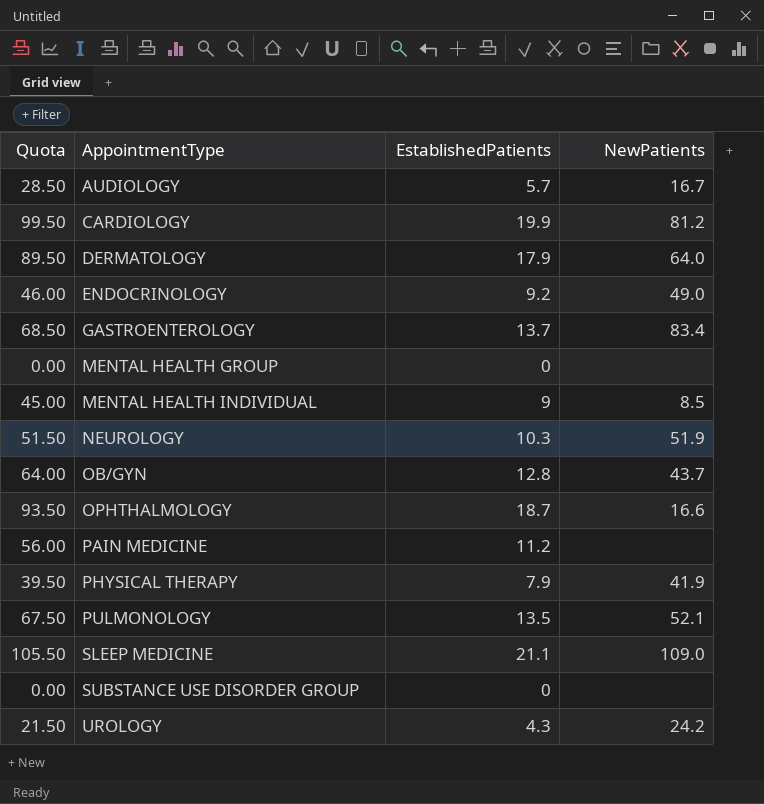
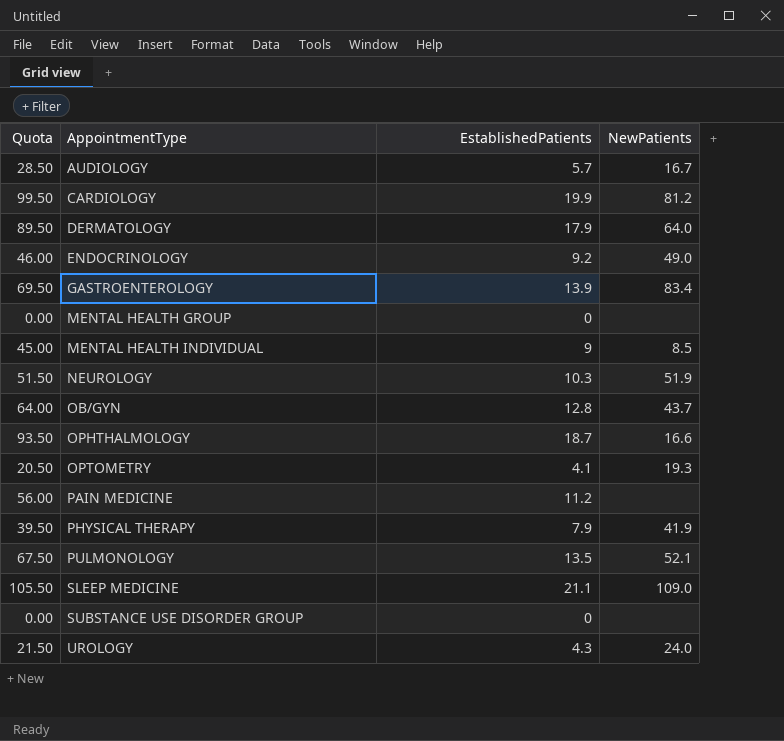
GASTROENTEROLOGY | Quota: 68.50 -> 69.50
GASTROENTEROLOGY | EstablishedPatients: 13.7 -> 13.9
row OPTOMETRY: none -> 20.50 | 4.1 | 19.3
UROLOGY | NewPatients: 24.2 -> 24.0

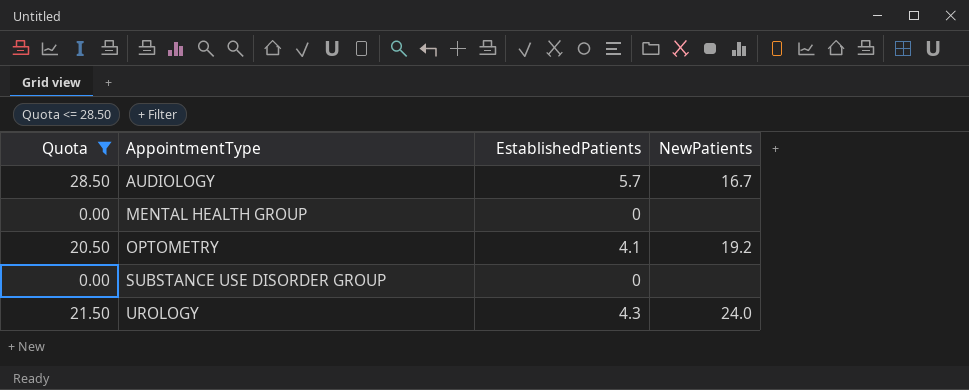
filter: none -> Quota <= 28.50
OPTOMETRY | NewPatients: 19.3 -> 19.2

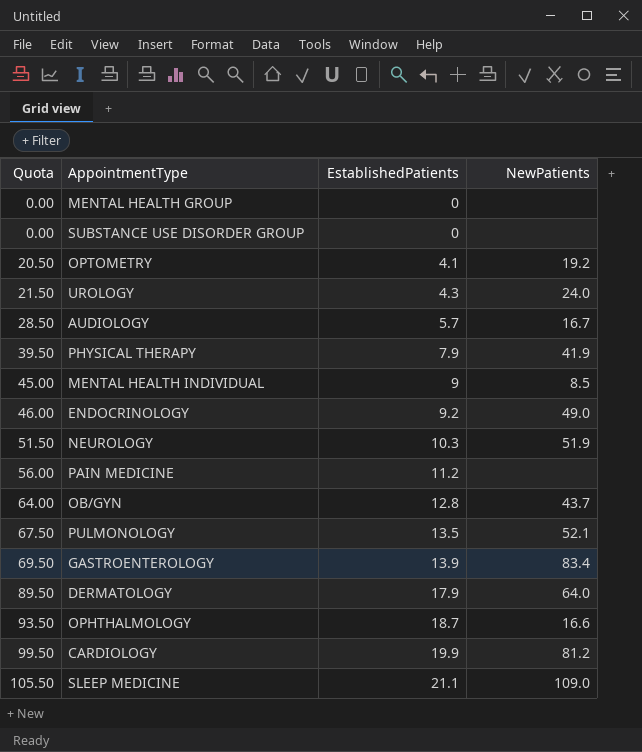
filter: Quota <= 28.50 -> none
row order: AppointmentType ascending -> Quota ascending

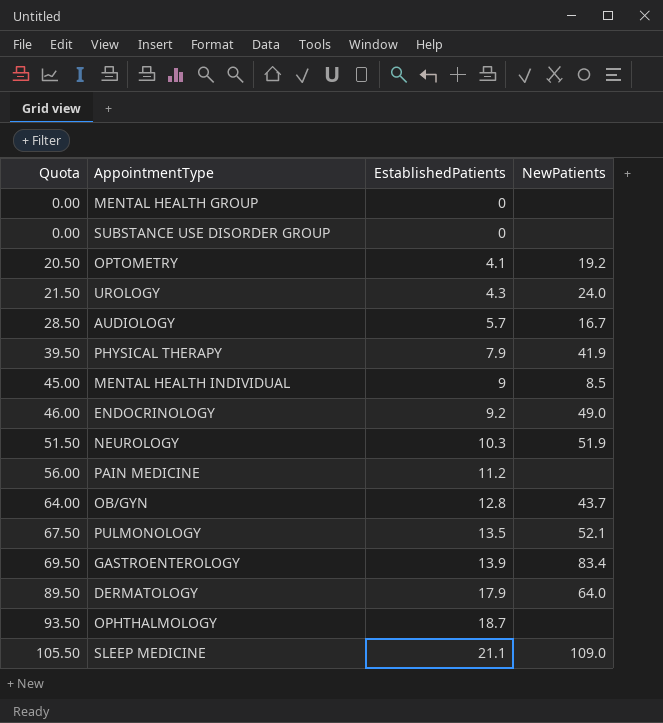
row CARDIOLOGY: 99.50 | 19.9 | 81.2 -> none
OPHTHALMOLOGY | NewPatients: 16.6 -> none

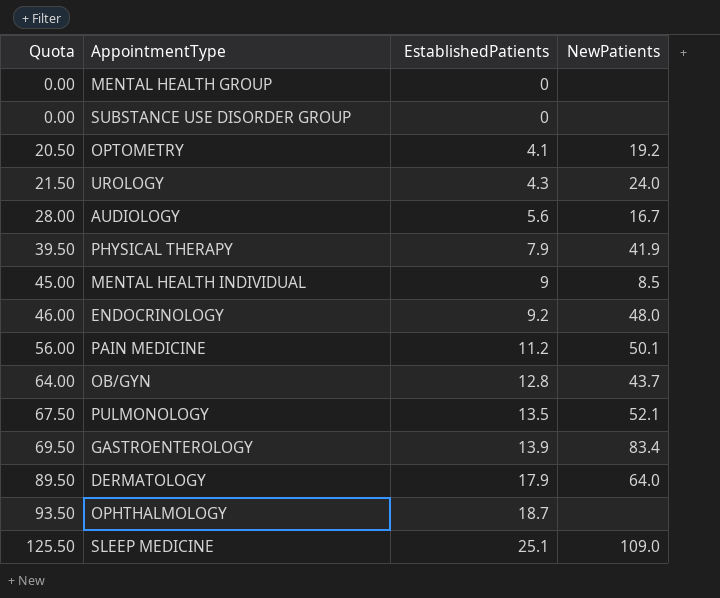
row NEUROLOGY: 51.50 | 10.3 | 51.9 -> none
AUDIOLOGY | Quota: 28.50 -> 28.00
AUDIOLOGY | EstablishedPatients: 5.7 -> 5.6
ENDOCRINOLOGY | NewPatients: 49.0 -> 48.0
PAIN MEDICINE | NewPatients: none -> 50.1
SLEEP MEDICINE | Quota: 105.50 -> 125.50
SLEEP MEDICINE | EstablishedPatients: 21.1 -> 25.1

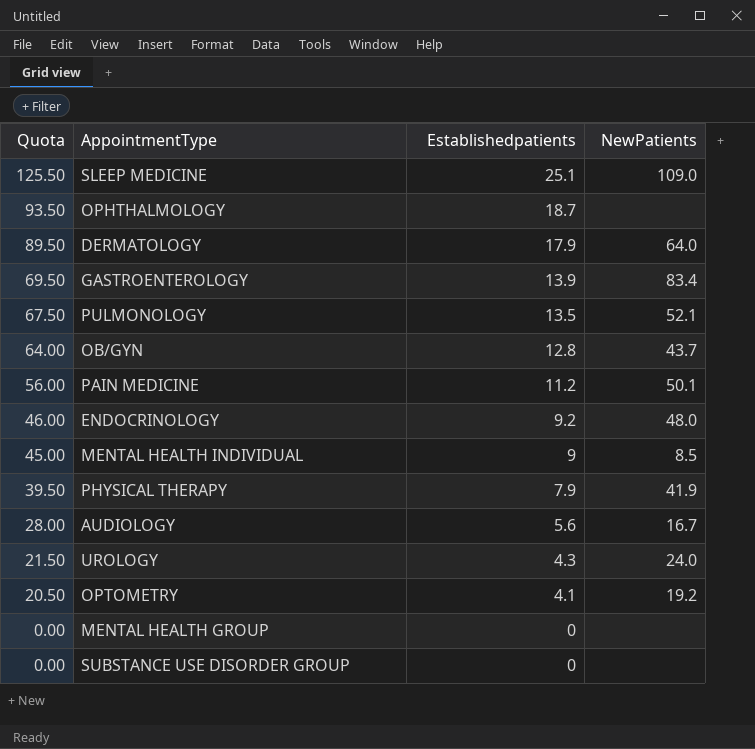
row order: Quota ascending -> Quota descending
column name: EstablishedPatients -> Establishedpatients

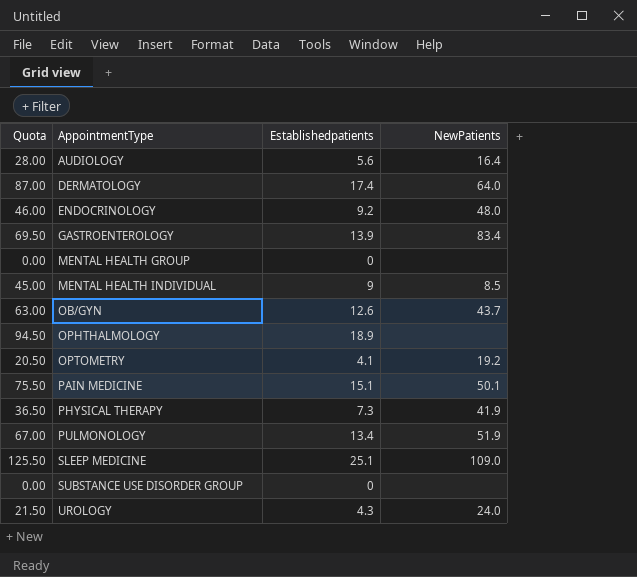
row order: Quota descending -> AppointmentType ascending
AUDIOLOGY | NewPatients: 16.7 -> 16.4
DERMATOLOGY | Quota: 89.50 -> 87.00
DERMATOLOGY | Establishedpatients: 17.9 -> 17.4
OB/GYN | Quota: 64.00 -> 63.00
OB/GYN | Establishedpatients: 12.8 -> 12.6
OPHTHALMOLOGY | Quota: 93.50 -> 94.50
OPHTHALMOLOGY | Establishedpatients: 18.7 -> 18.9
PAIN MEDICINE | Quota: 56.00 -> 75.50
PAIN MEDICINE | Establishedpatients: 11.2 -> 15.1
PHYSICAL THERAPY | Quota: 39.50 -> 36.50
PHYSICAL THERAPY | Establishedpatients: 7.9 -> 7.3
PULMONOLOGY | Quota: 67.50 -> 67.00
PULMONOLOGY | Establishedpatients: 13.5 -> 13.4
PULMONOLOGY | NewPatients: 52.1 -> 51.9

